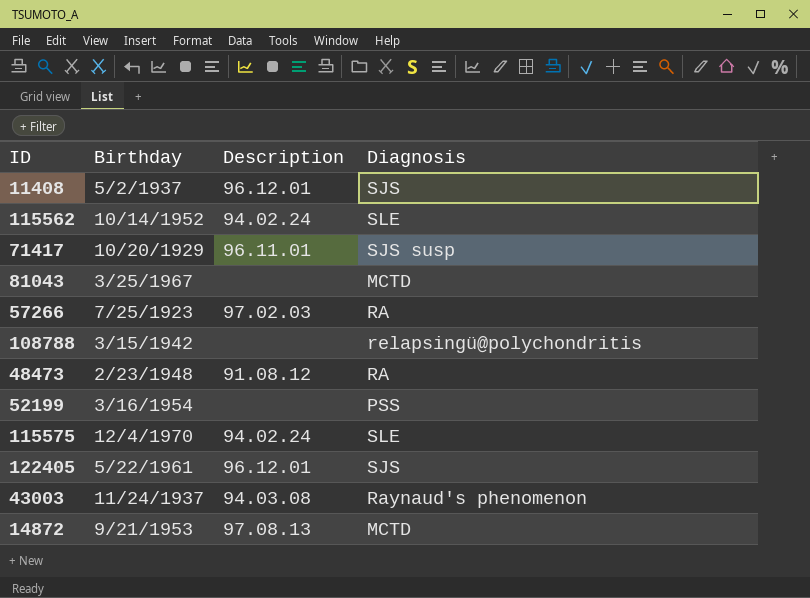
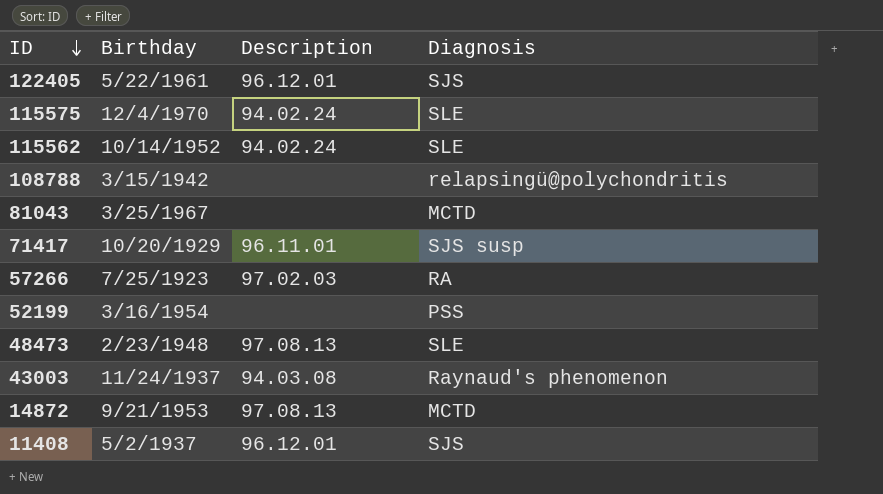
row order: none -> ID descending
48473 | Description: 91.08.12 -> 97.08.13
48473 | Diagnosis: RA -> SLE

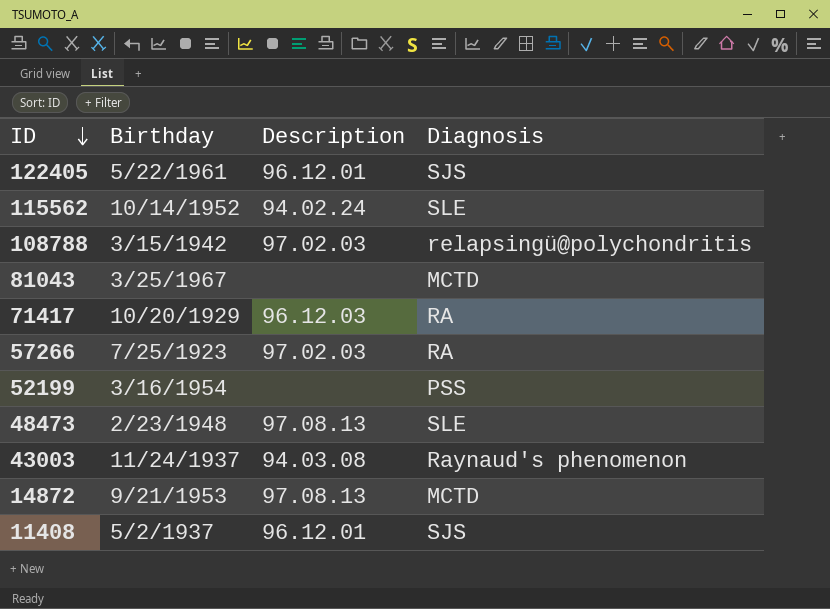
row 115575: 12/4/1970 | 94.02.24 | SLE -> none
108788 | Description: none -> 97.02.03
71417 | Description: 96.11.01 -> 96.12.03
71417 | Diagnosis: SJS susp -> RA

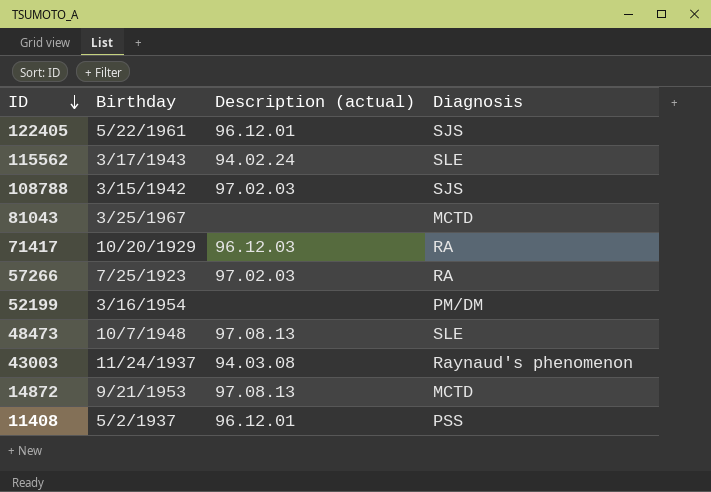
column name: Description -> Description (actual)
115562 | Birthday: 10/14/1952 -> 3/17/1943
108788 | Diagnosis: relapsingü@polychondritis -> SJS
52199 | Diagnosis: PSS -> PM/DM
48473 | Birthday: 2/23/1948 -> 10/7/1948
11408 | Diagnosis: SJS -> PSS

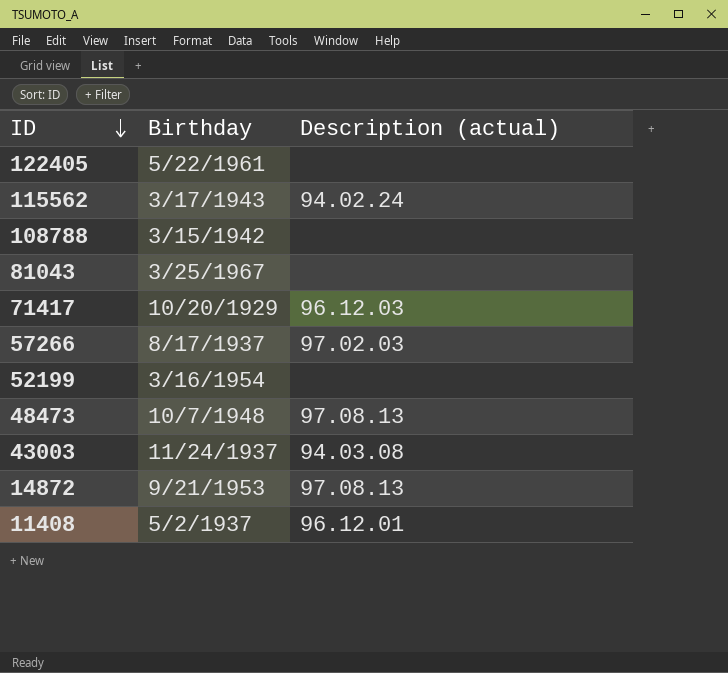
column Diagnosis | position: 4 -> none
122405 | Description (actual): 96.12.01 -> none
108788 | Description (actual): 97.02.03 -> none
57266 | Birthday: 7/25/1923 -> 8/17/1937

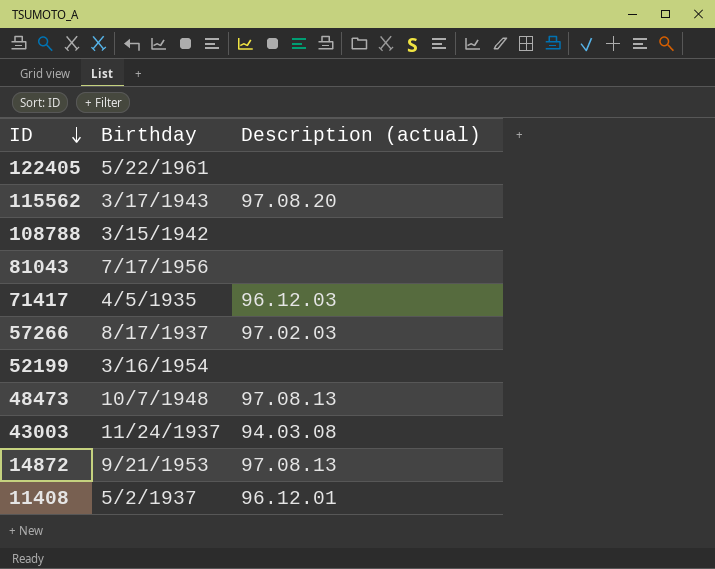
115562 | Description (actual): 94.02.24 -> 97.08.20
81043 | Birthday: 3/25/1967 -> 7/17/1956
71417 | Birthday: 10/20/1929 -> 4/5/1935

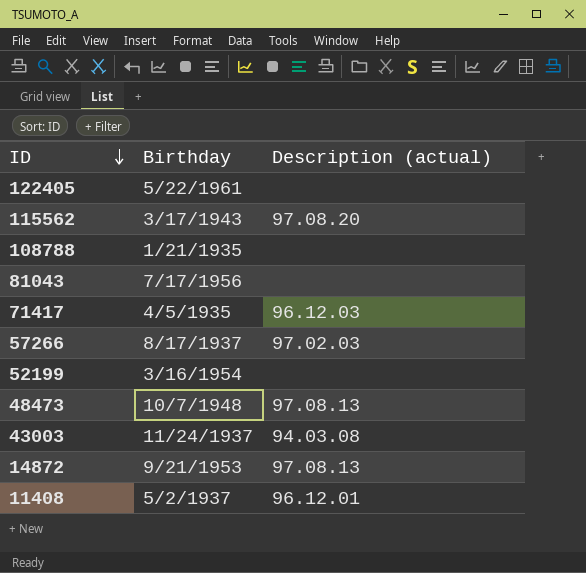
108788 | Birthday: 3/15/1942 -> 1/21/1935

